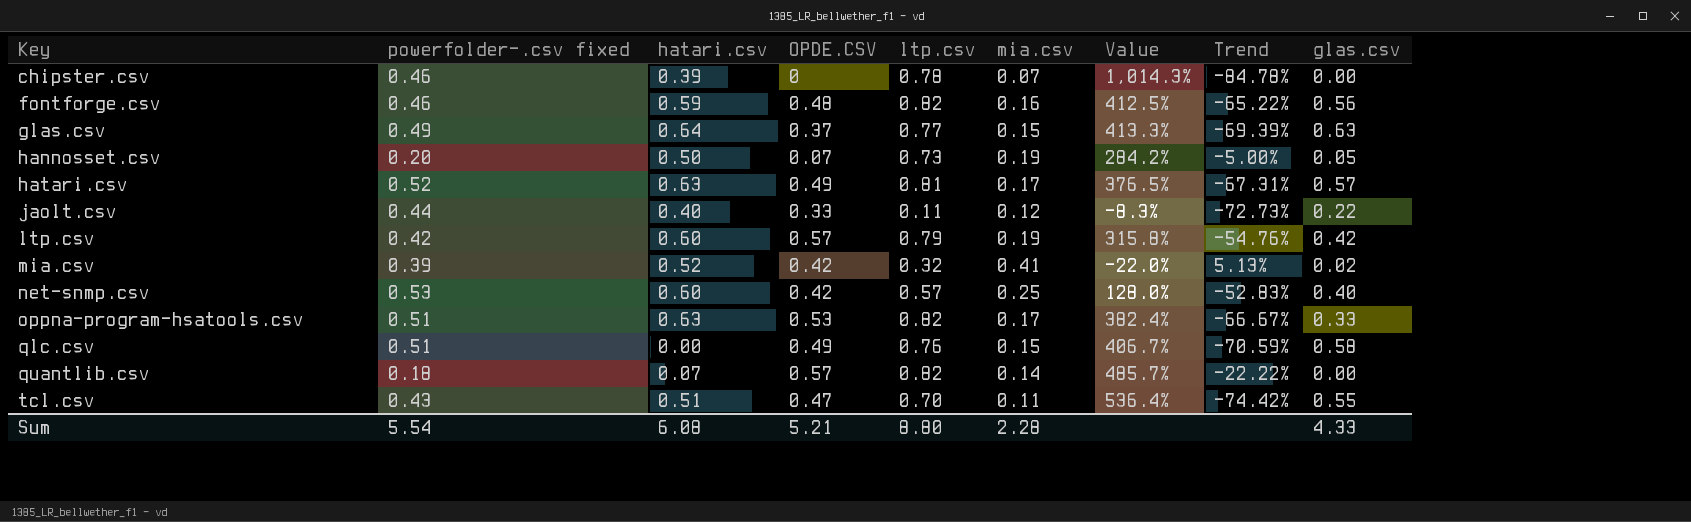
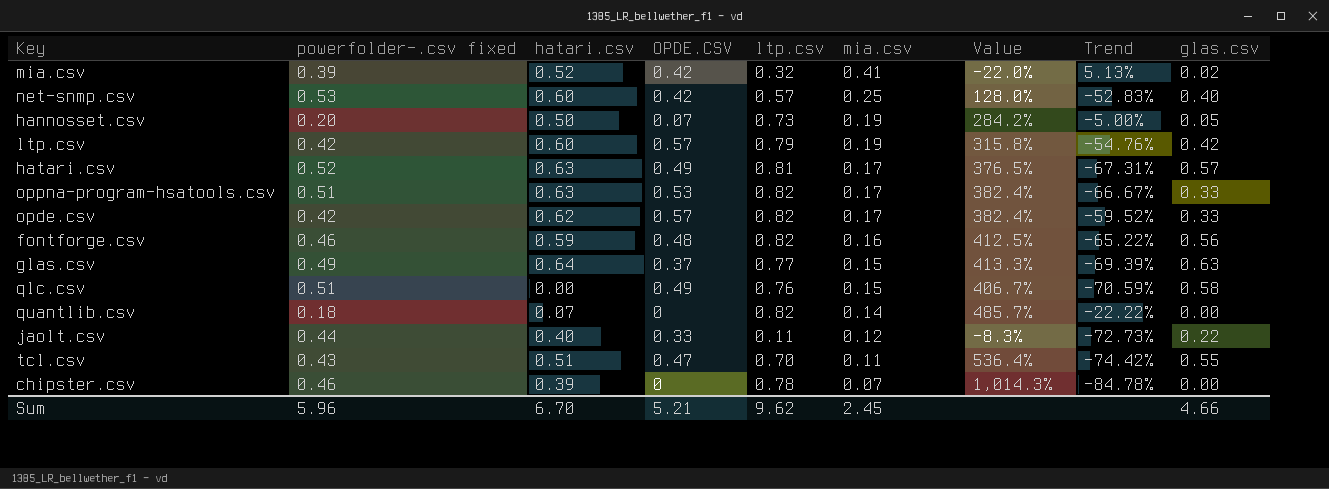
row order: Key ascending -> mia.csv descending
row opde.csv: none -> 0.42 | 0.62 | 0.57 | 0.82 | 0.17 | 382.4% | -59.52% | 0.33
quantlib.csv | OPDE.CSV: 0.57 -> 0
Sum | powerfolder-.csv fixed: 5.54 -> 5.96
Sum | hatari.csv: 6.08 -> 6.70
Sum | ltp.csv: 8.80 -> 9.62
Sum | mia.csv: 2.28 -> 2.45
Sum | glas.csv: 4.33 -> 4.66

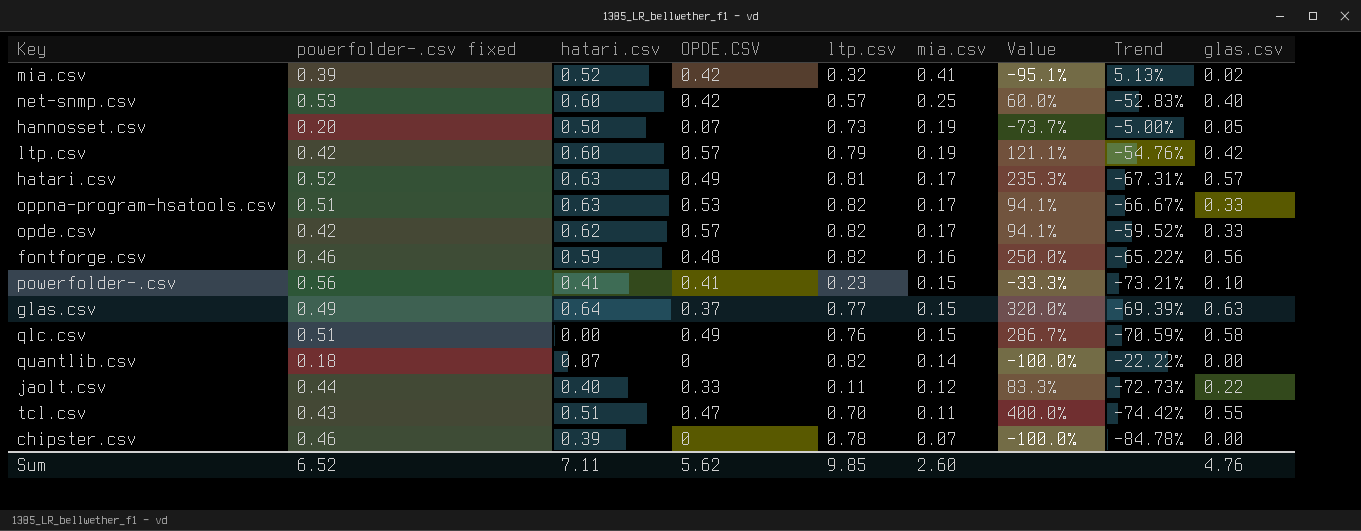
column Value | formula: ([ltp.csv] - [mia.csv]) / [mia.csv] -> ([glas.csv] - [mia.csv]) / [mia.csv]
row powerfolder-.csv: none -> 0.56 | 0.41 | 0.41 | 0.23 | 0.15 | -33.3% | -73.21% | 0.10
Sum | powerfolder-.csv fixed: 5.96 -> 6.52
Sum | hatari.csv: 6.70 -> 7.11
Sum | OPDE.CSV: 5.21 -> 5.62
Sum | ltp.csv: 9.62 -> 9.85
Sum | mia.csv: 2.45 -> 2.60
Sum | glas.csv: 4.66 -> 4.76

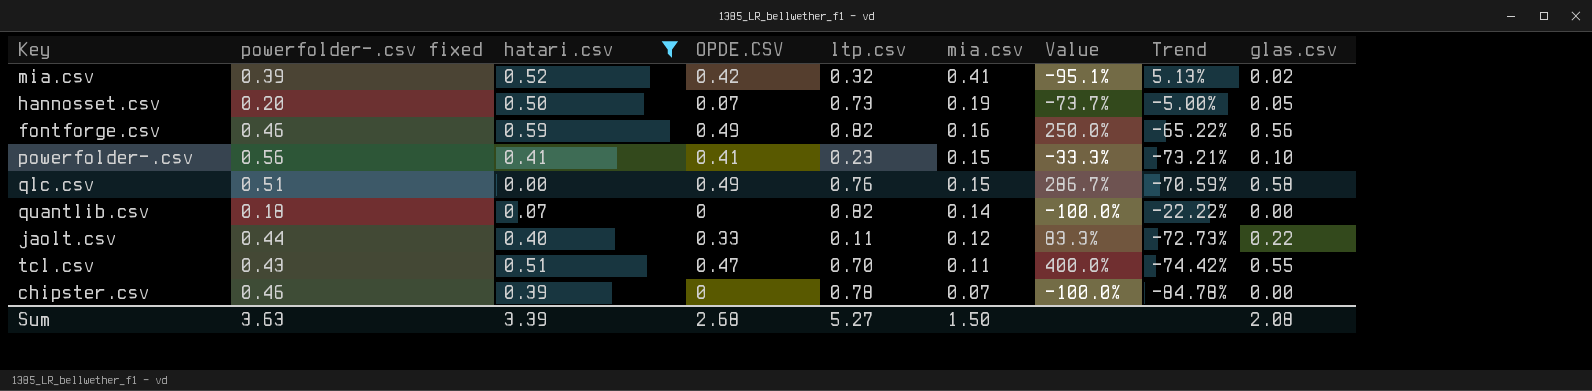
filter: none -> hatari.csv <= 0.59
fontforge.csv | OPDE.CSV: 0.48 -> 0.49
Sum | powerfolder-.csv fixed: 6.52 -> 3.63
Sum | hatari.csv: 7.11 -> 3.39
Sum | OPDE.CSV: 5.62 -> 2.68
Sum | ltp.csv: 9.85 -> 5.27
Sum | mia.csv: 2.60 -> 1.50
Sum | glas.csv: 4.76 -> 2.08

